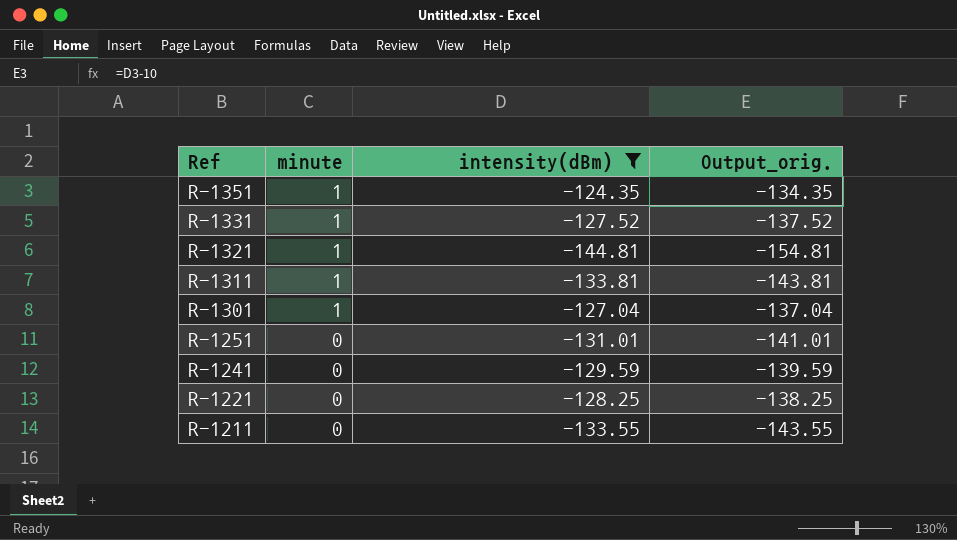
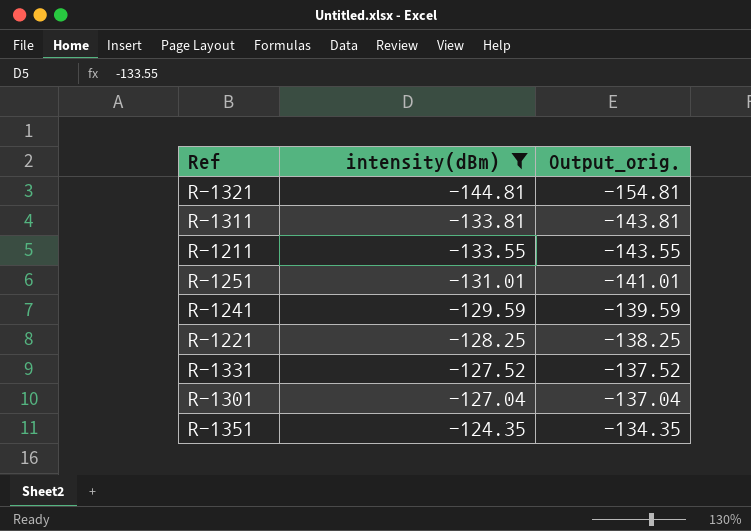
row order: Ref descending -> intensity(dBm) ascending
column minute | position: 2 -> none

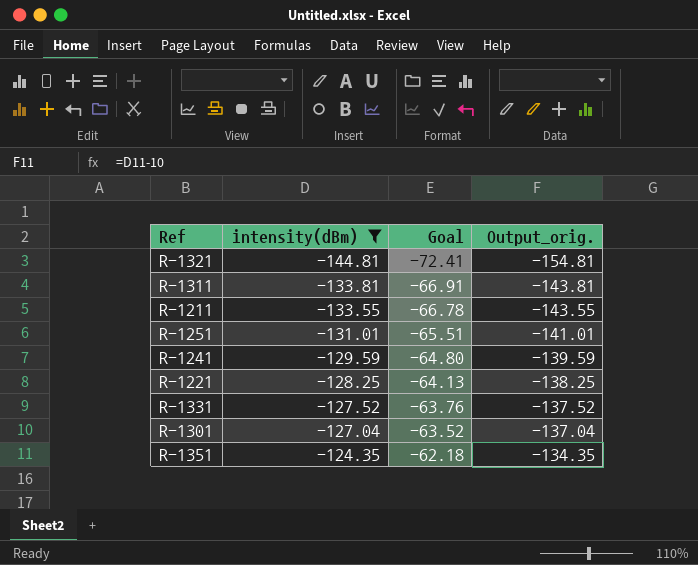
column Goal | formula: none -> [intensity(dBm)] * 0.5

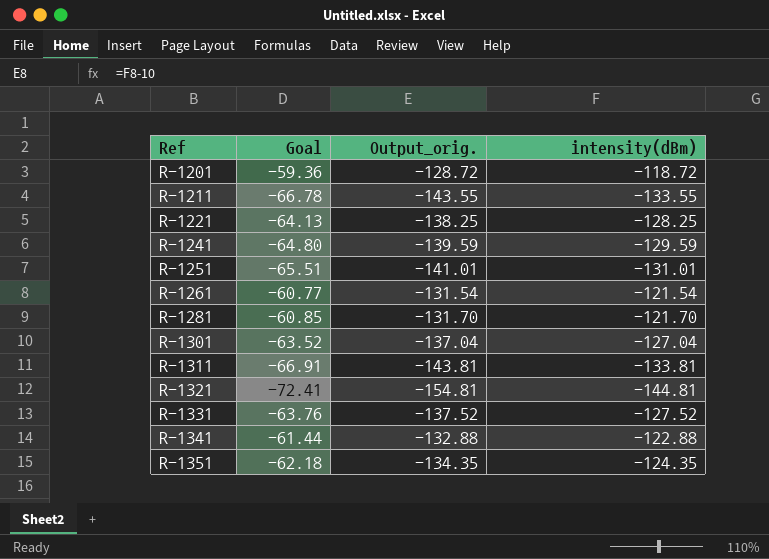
filter: intensity(dBm) <= -124.35 -> none
row order: intensity(dBm) ascending -> Ref ascending
column intensity(dBm) | position: 2 -> 4

